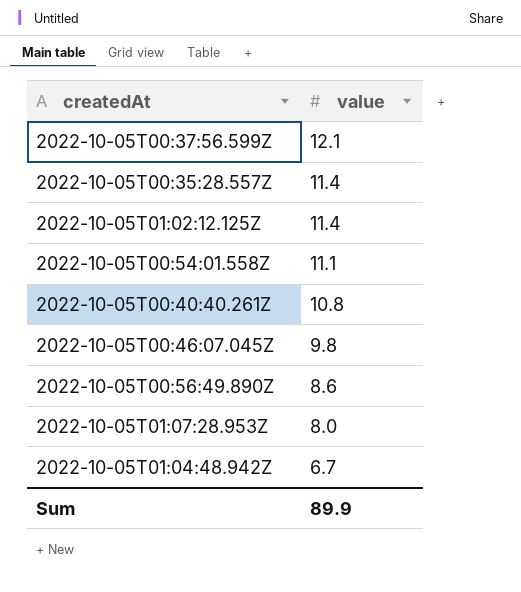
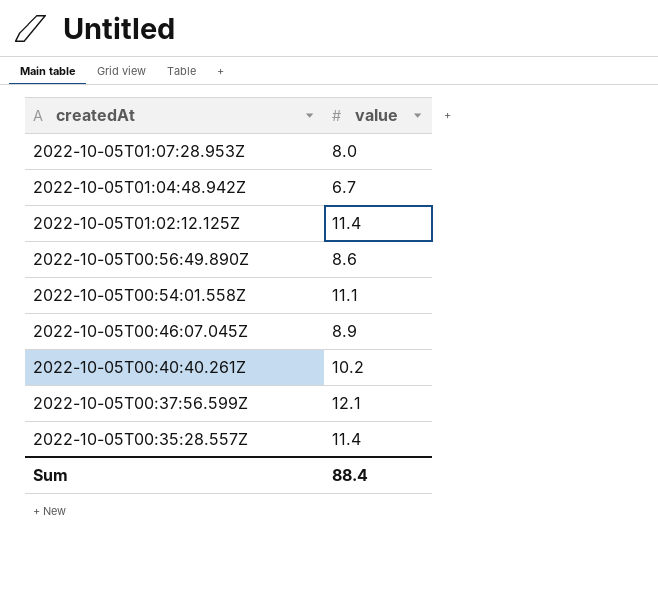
row order: value descending -> createdAt descending
2022-10-05T00:46:07.045Z | value: 9.8 -> 8.9
2022-10-05T00:40:40.261Z | value: 10.8 -> 10.2
Sum | value: 89.9 -> 88.4

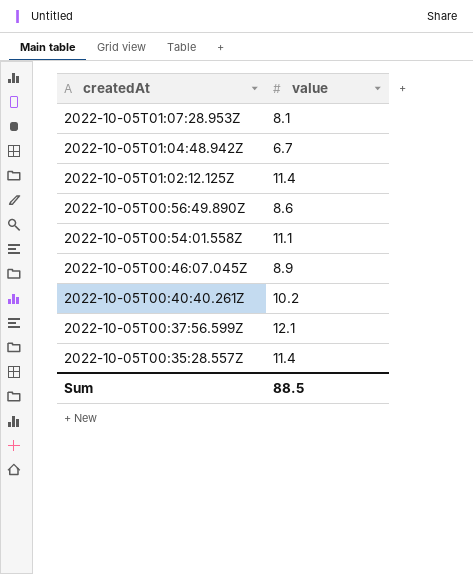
2022-10-05T01:07:28.953Z | value: 8.0 -> 8.1
Sum | value: 88.4 -> 88.5

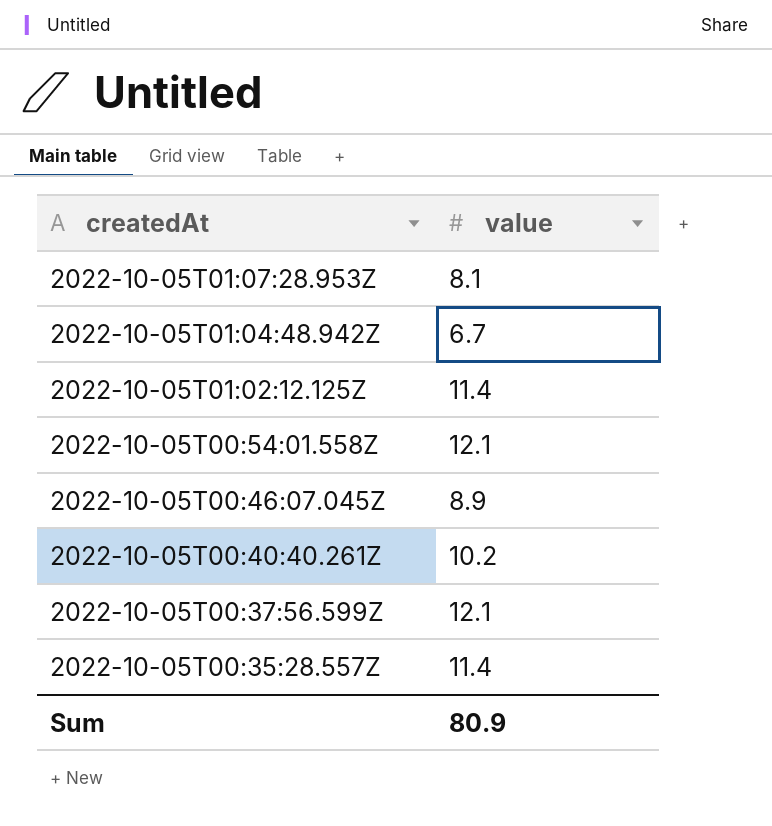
row 2022-10-05T00:56:49.890Z: 8.6 -> none
2022-10-05T00:54:01.558Z | value: 11.1 -> 12.1
Sum | value: 88.5 -> 80.9

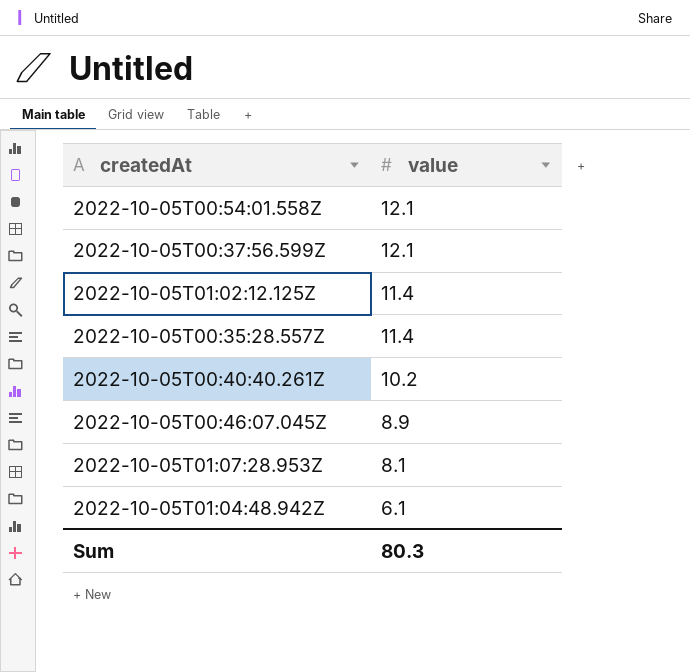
row order: createdAt descending -> value descending
2022-10-05T01:04:48.942Z | value: 6.7 -> 6.1
Sum | value: 80.9 -> 80.3

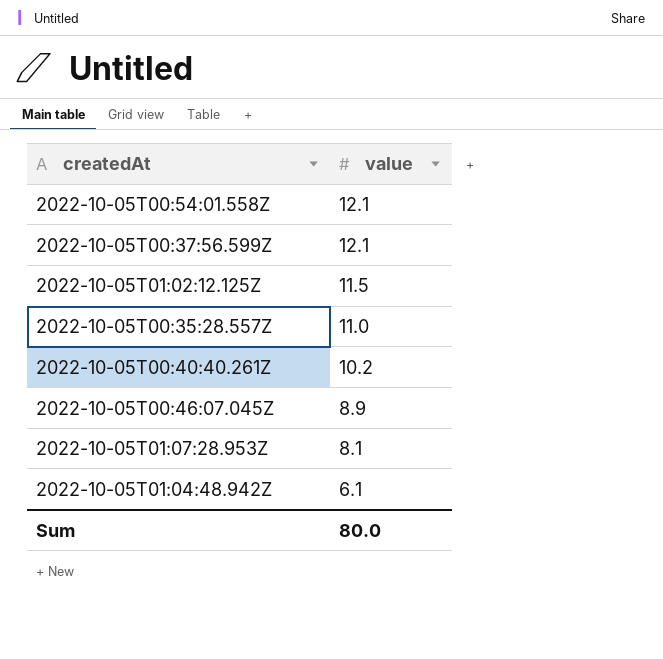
2022-10-05T01:02:12.125Z | value: 11.4 -> 11.5
2022-10-05T00:35:28.557Z | value: 11.4 -> 11.0
Sum | value: 80.3 -> 80.0

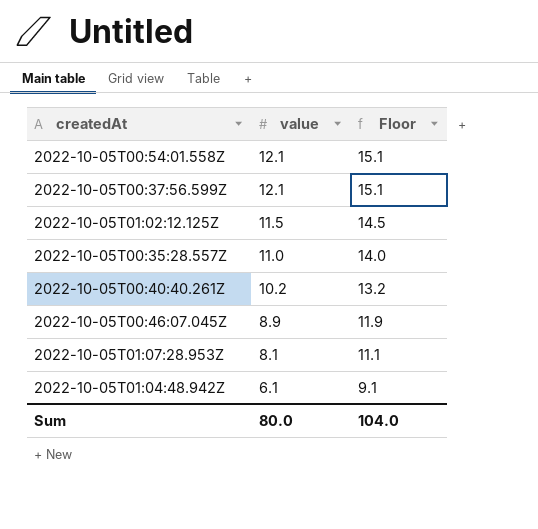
column Floor | formula: none -> [value] + 3

